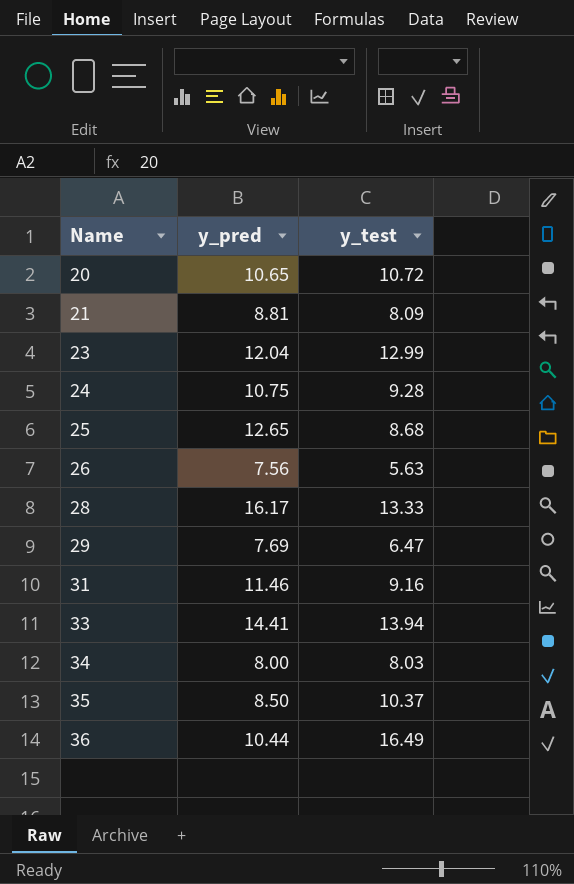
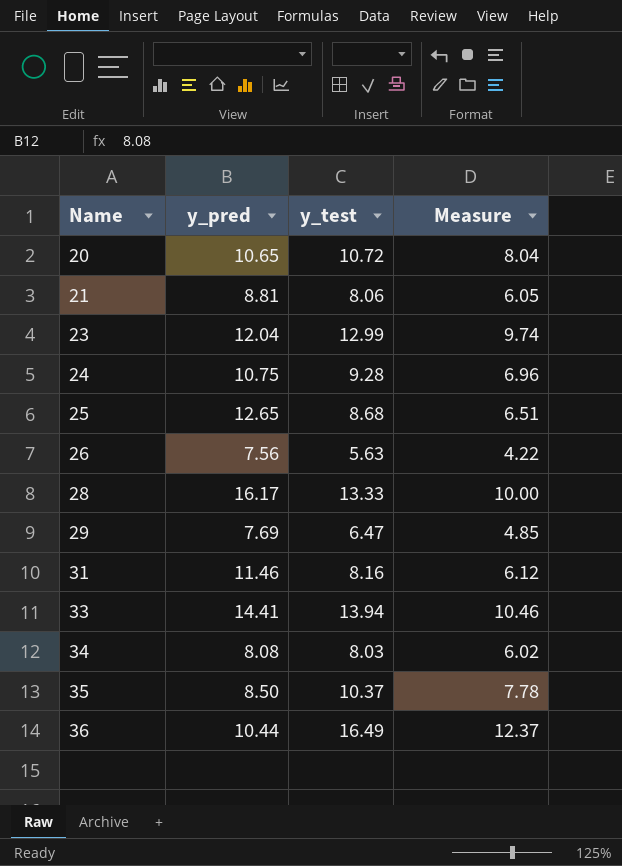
column Measure | formula: none -> [y_test] * 0.75
21 | y_test: 8.09 -> 8.06
31 | y_test: 9.16 -> 8.16
34 | y_pred: 8.00 -> 8.08

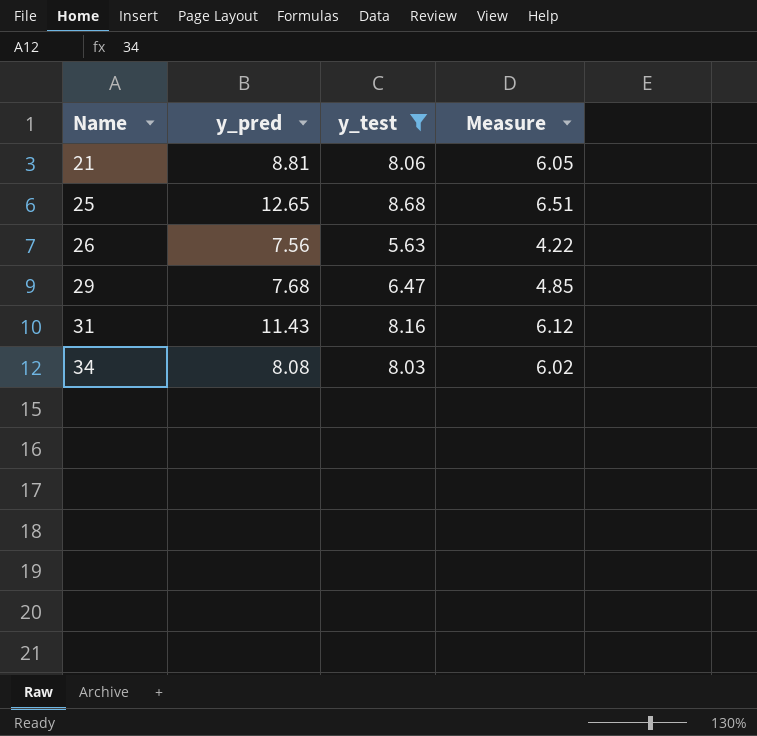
filter: none -> y_test <= 8.68
29 | y_pred: 7.69 -> 7.68
31 | y_pred: 11.46 -> 11.43

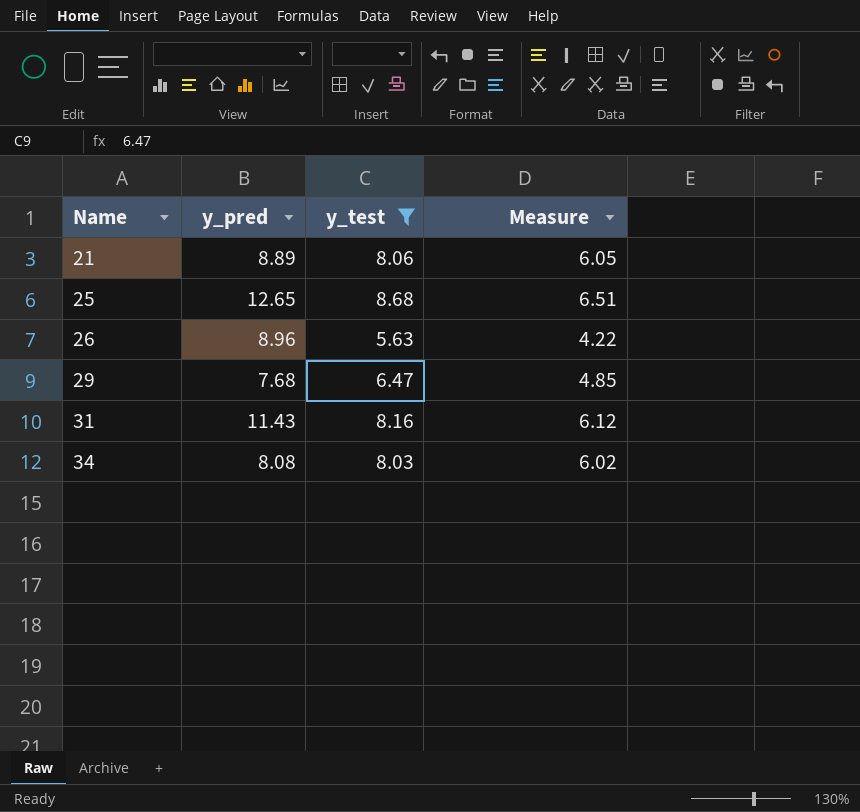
21 | y_pred: 8.81 -> 8.89
26 | y_pred: 7.56 -> 8.96

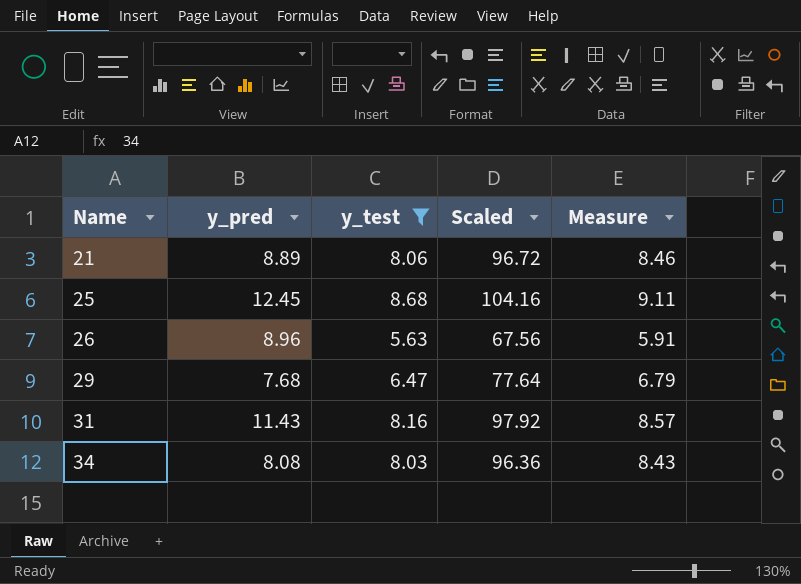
column Scaled | formula: none -> [y_test] * 12
column Measure | formula: [y_test] * 0.75 -> [y_test] * 1.05
25 | y_pred: 12.65 -> 12.45

